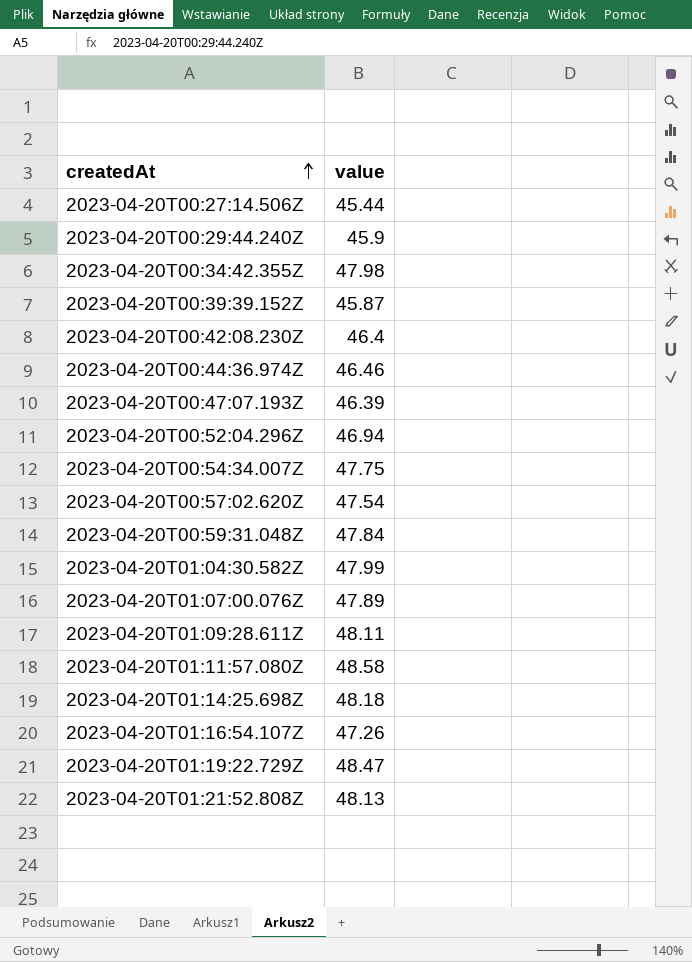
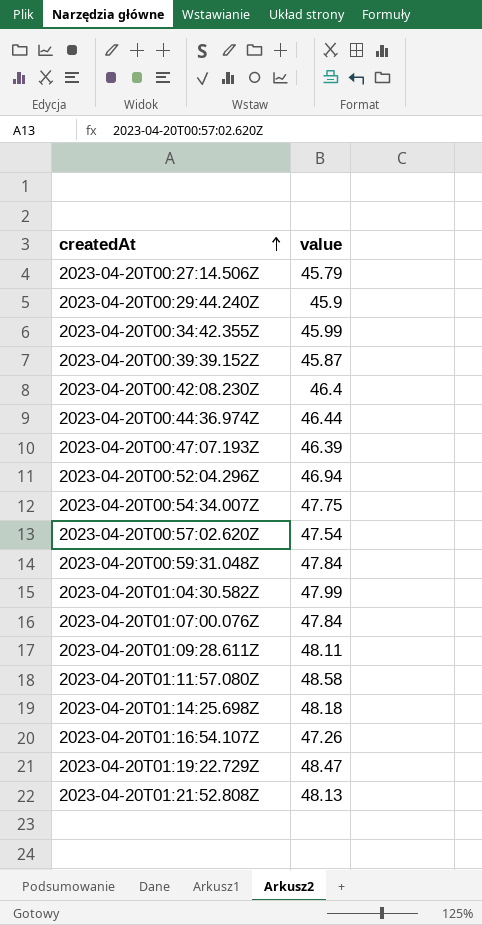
2023-04-20T00:27:14.506Z | value: 45.44 -> 45.79
2023-04-20T00:34:42.355Z | value: 47.98 -> 45.99
2023-04-20T00:44:36.974Z | value: 46.46 -> 46.44
2023-04-20T01:07:00.076Z | value: 47.89 -> 47.84

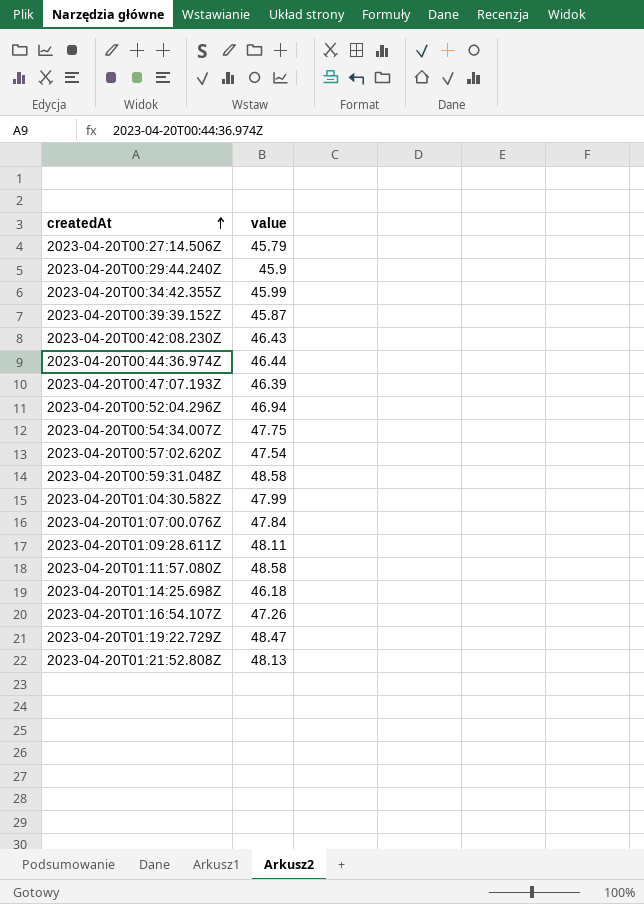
2023-04-20T00:42:08.230Z | value: 46.4 -> 46.43
2023-04-20T00:59:31.048Z | value: 47.84 -> 48.58
2023-04-20T01:14:25.698Z | value: 48.18 -> 46.18

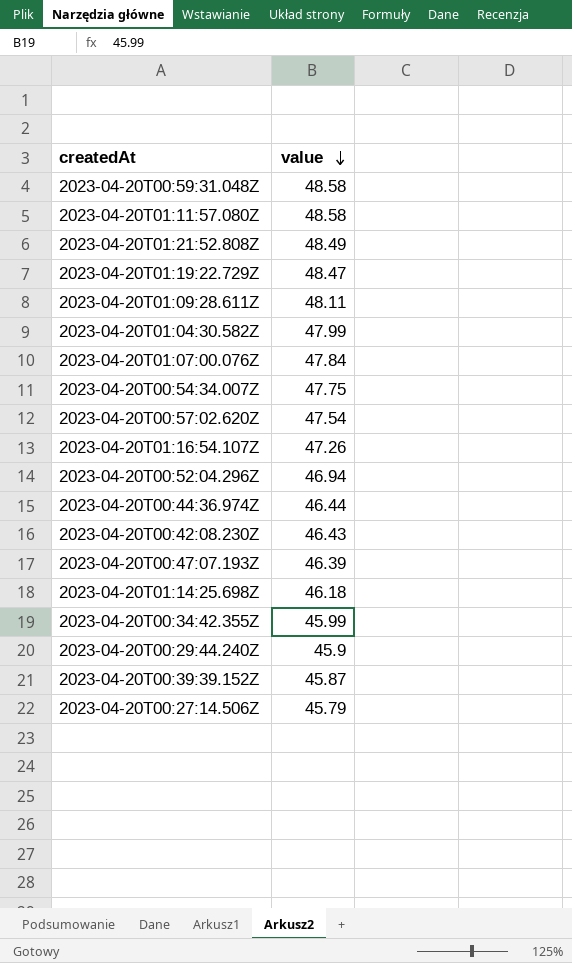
row order: createdAt ascending -> value descending
2023-04-20T01:21:52.808Z | value: 48.13 -> 48.49

